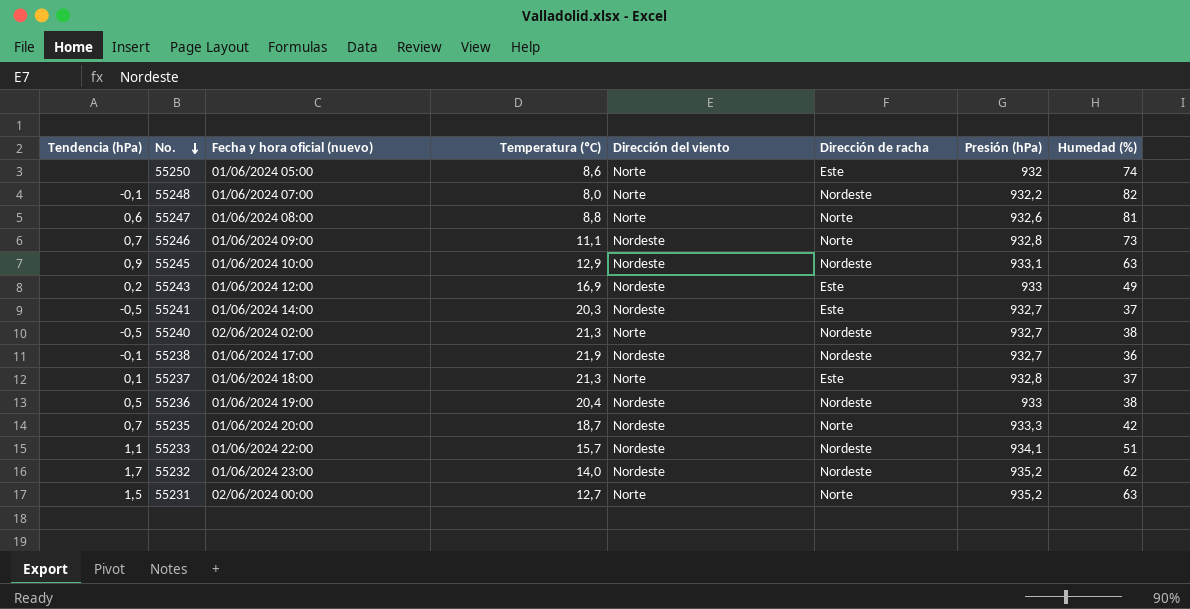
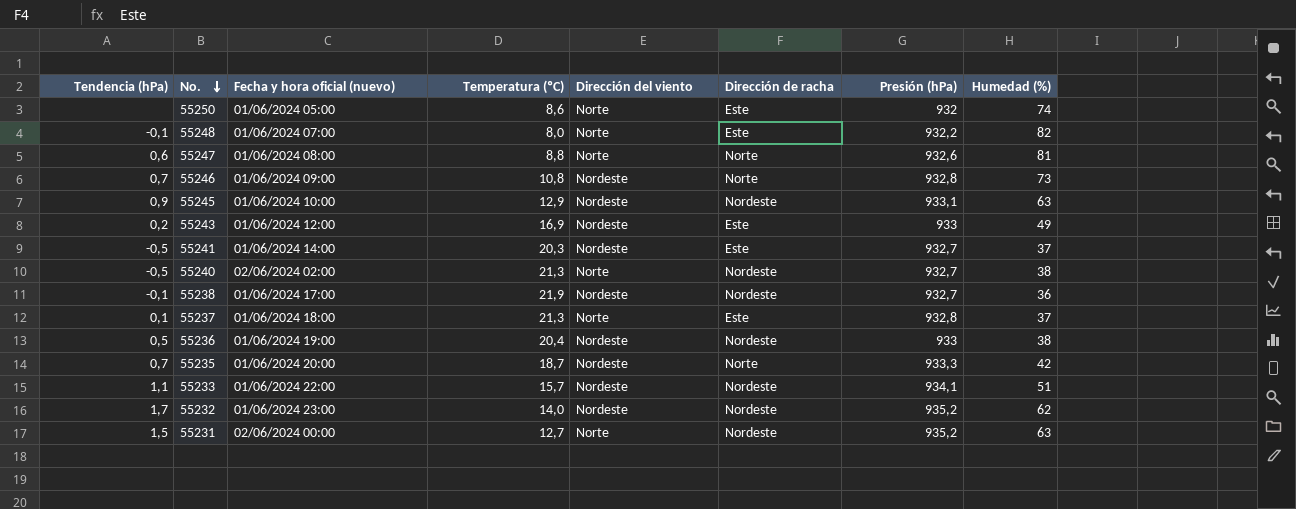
55248 | Dirección de racha: Nordeste -> Este
55246 | Temperatura (ºC): 11,1 -> 10,8
55231 | Dirección de racha: Norte -> Nordeste

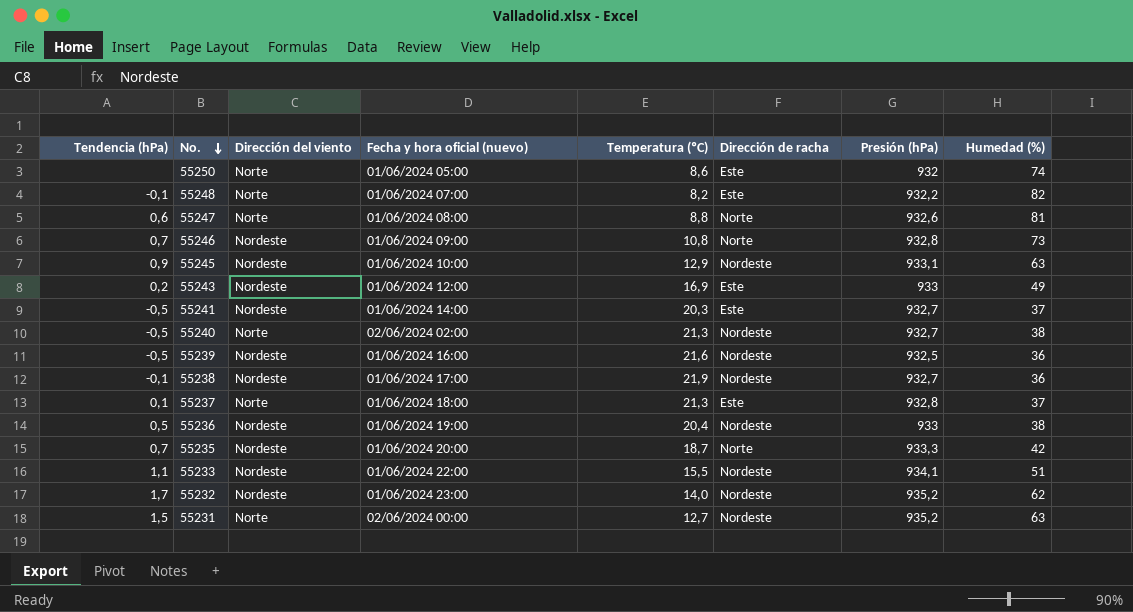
column Dirección del viento | position: 5 -> 3
55248 | Temperatura (ºC): 8,0 -> 8,2
row 55239: none -> -0,5 | Nordeste | 01/06/2024 16:00 | 21,6 | Nordeste | 932,5 | 36
55233 | Temperatura (ºC): 15,7 -> 15,5

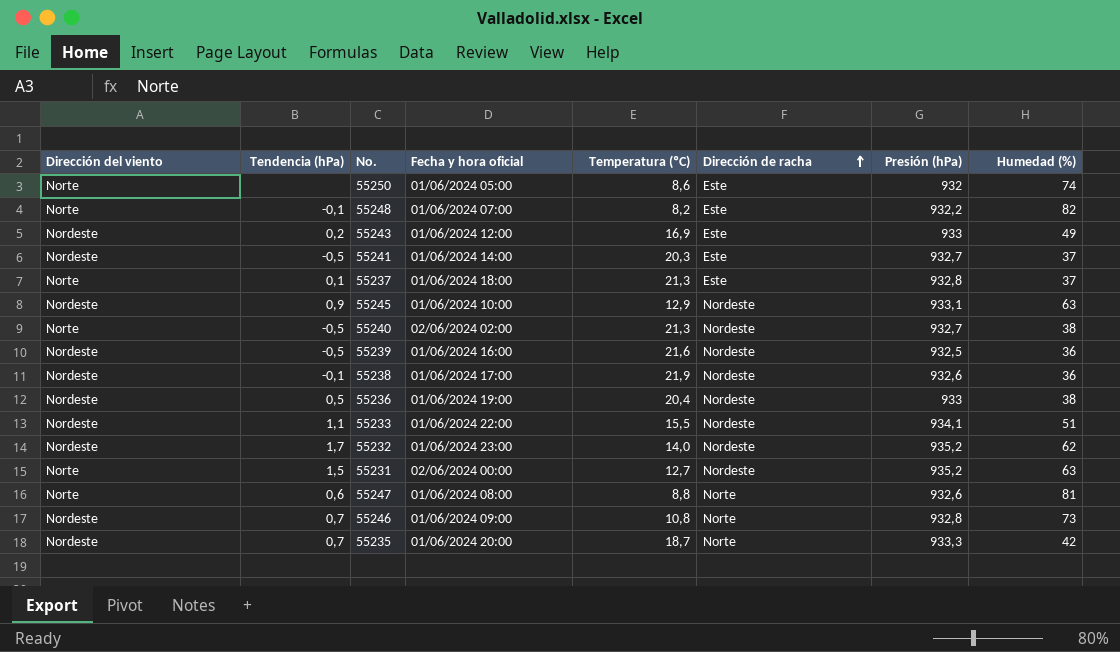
row order: No. descending -> Dirección de racha ascending
column Dirección del viento | position: 3 -> 1
column name: Fecha y hora oficial (nuevo) -> Fecha y hora oficial
55238 | Presión (hPa): 932,7 -> 932,6

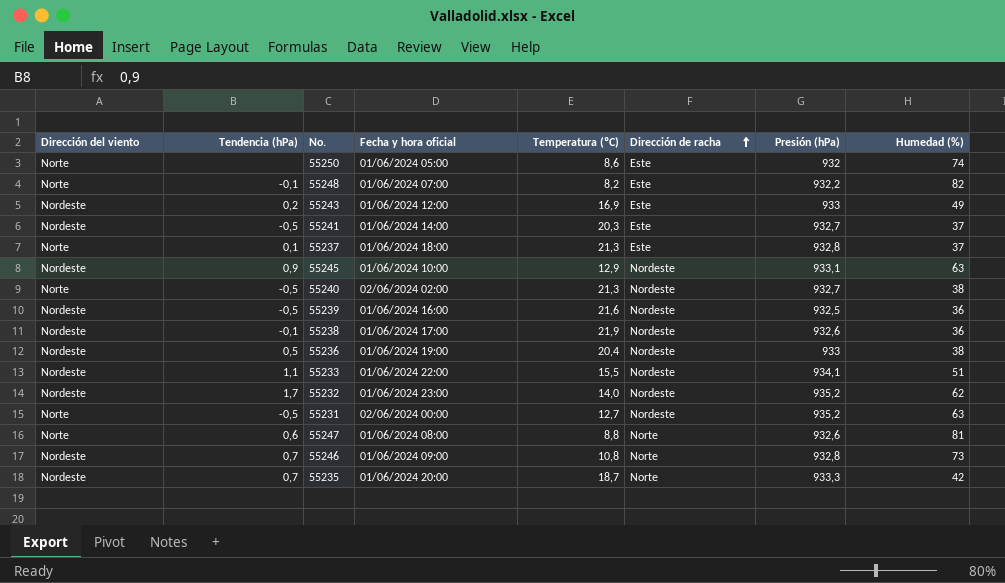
55231 | Tendencia (hPa): 1,5 -> -0,5

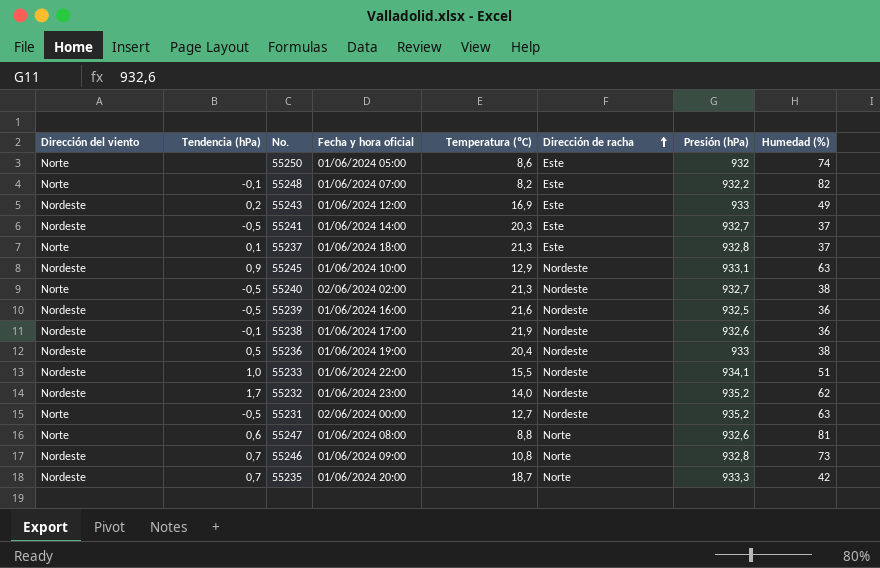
55233 | Tendencia (hPa): 1,1 -> 1,0

